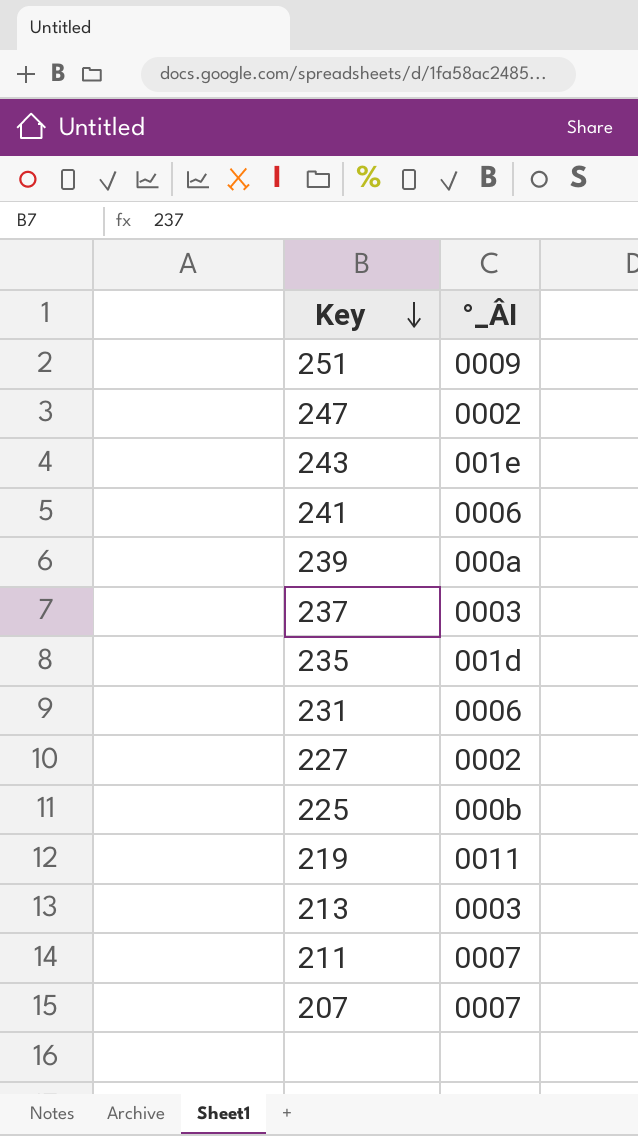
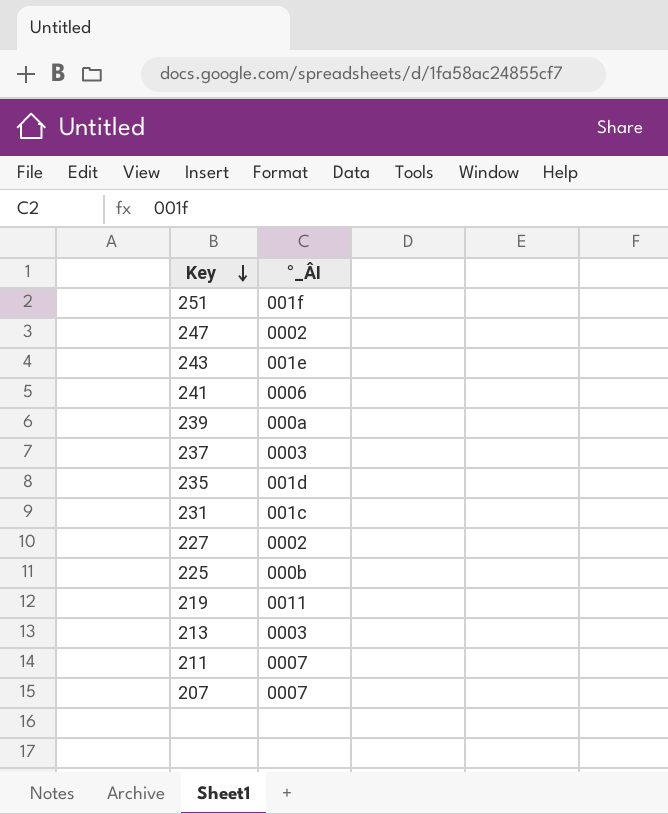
251 | °_ÂI: 0009 -> 001f
231 | °_ÂI: 0006 -> 001c

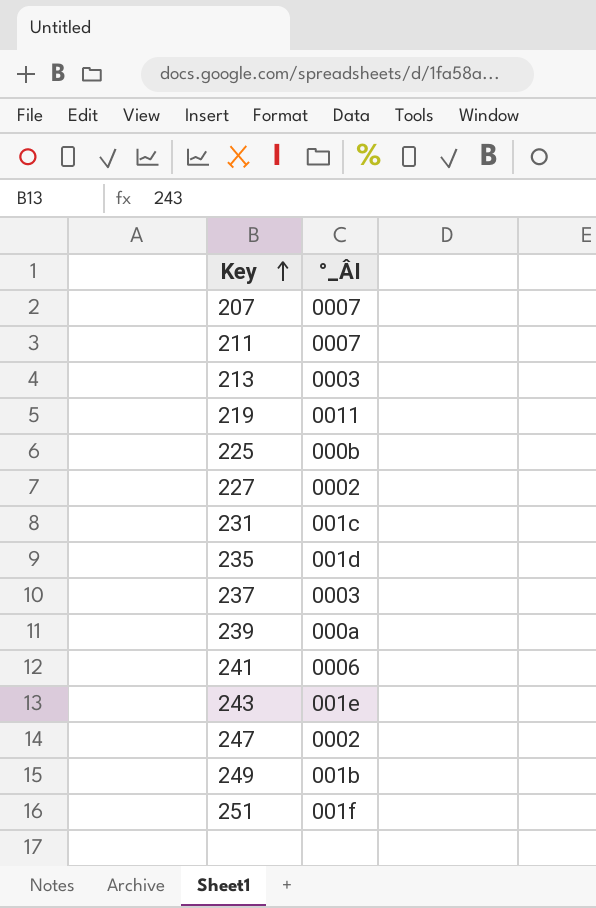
row order: Key descending -> Key ascending
row 249: none -> 001b

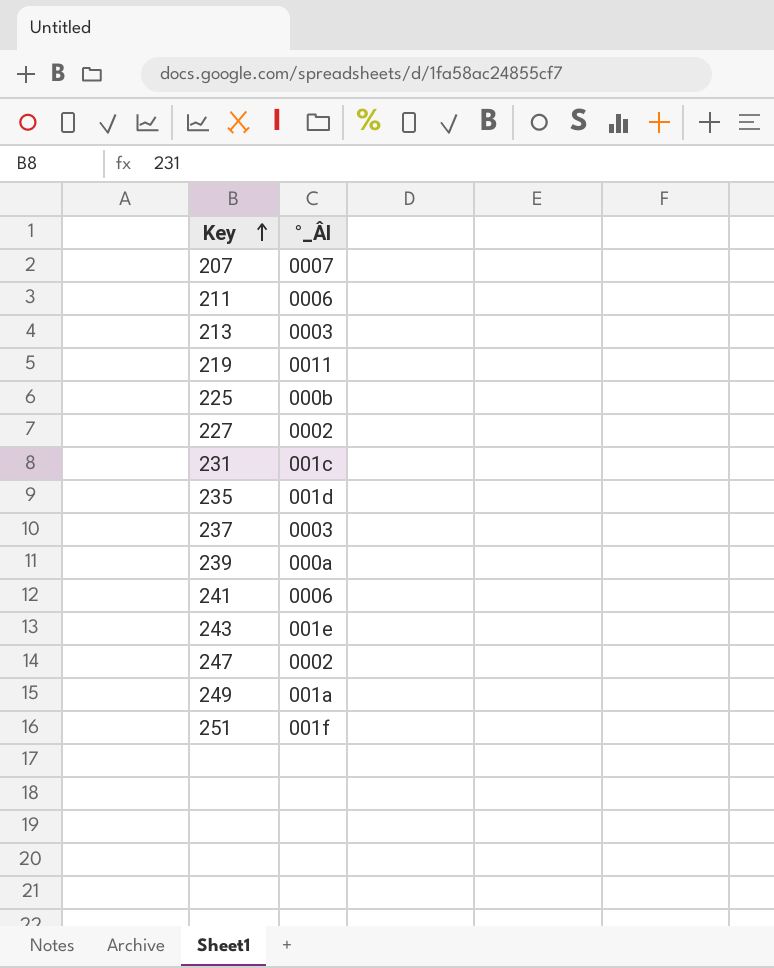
211 | °_ÂI: 0007 -> 0006
249 | °_ÂI: 001b -> 001a

